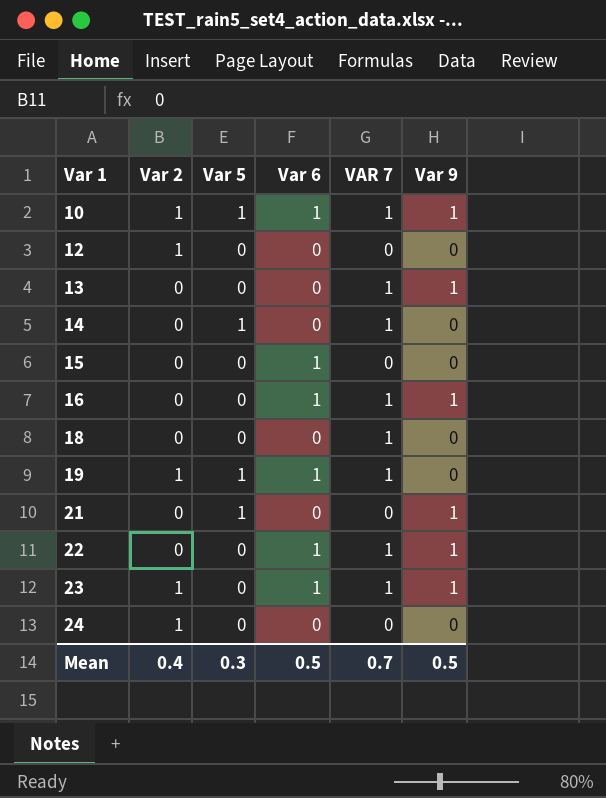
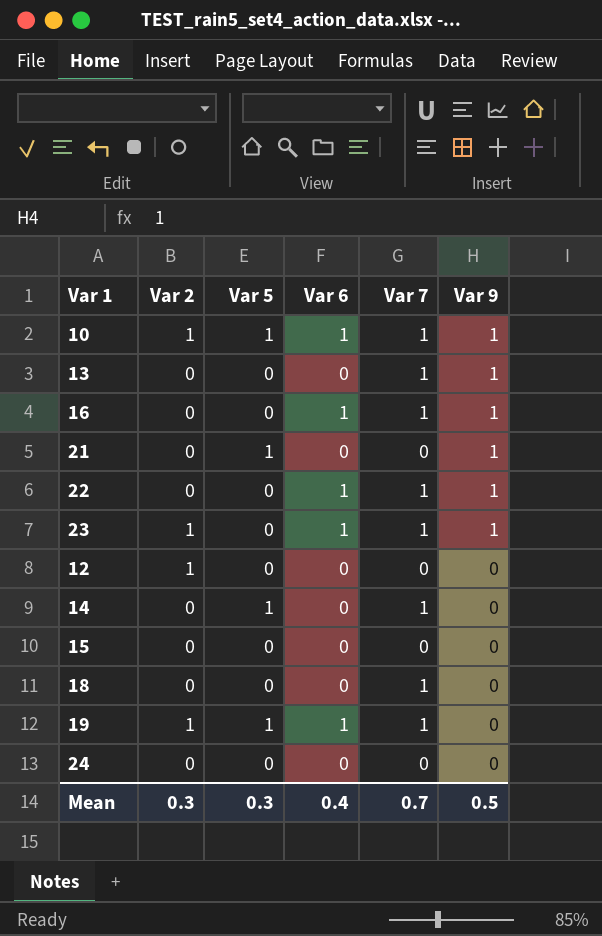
row order: Var 1 ascending -> Var 9 descending
column name: VAR 7 -> Var 7
15 | Var 6: 1 -> 0
24 | Var 2: 1 -> 0
Mean | Var 2: 0.4 -> 0.3
Mean | Var 6: 0.5 -> 0.4

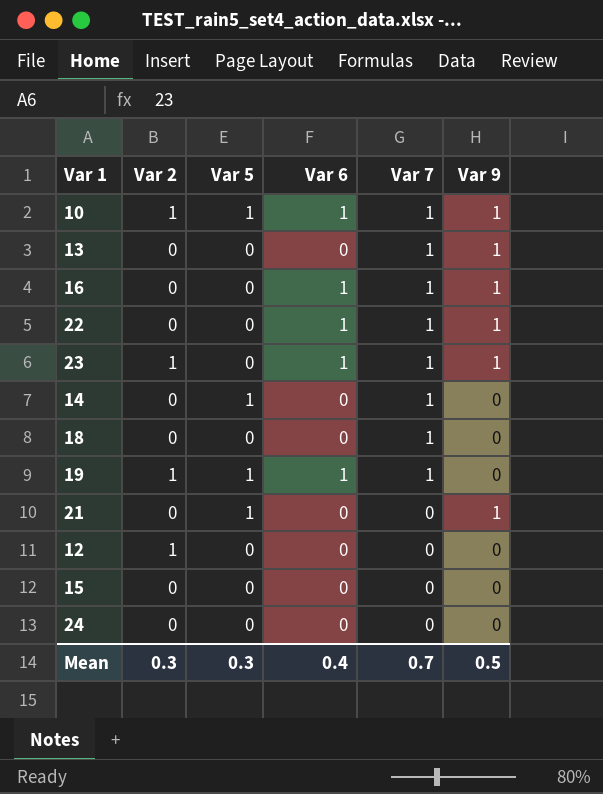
row order: Var 9 descending -> Var 7 descending

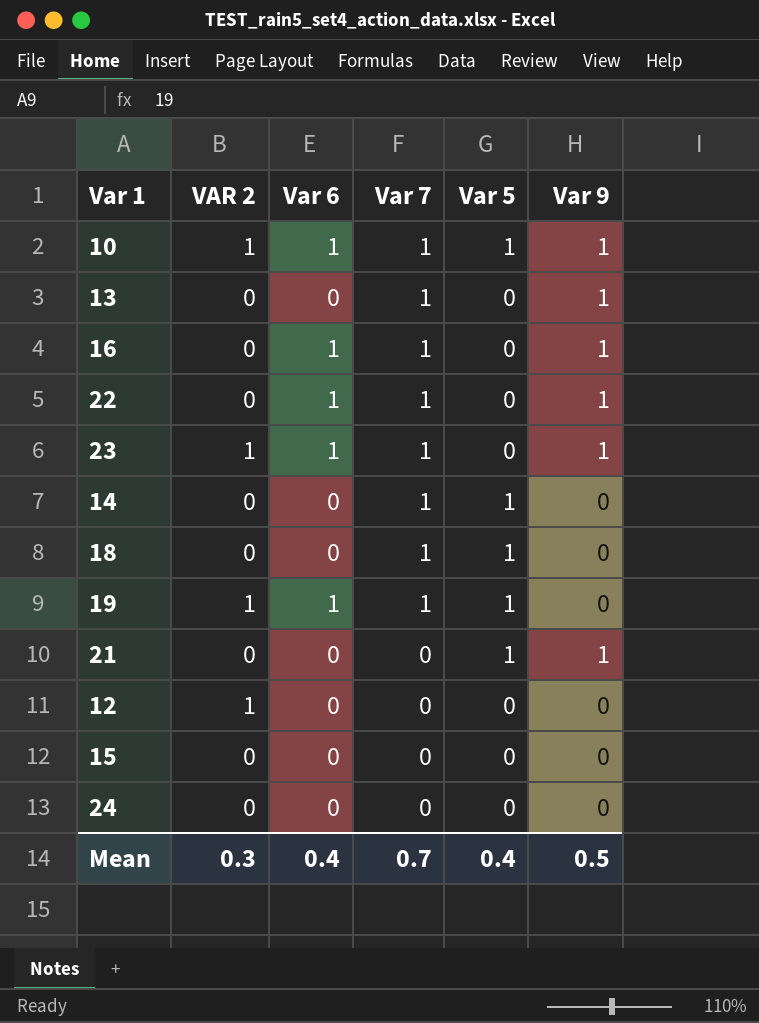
column name: Var 2 -> VAR 2
column Var 5 | position: 3 -> 5
18 | Var 5: 0 -> 1
Mean | Var 5: 0.3 -> 0.4

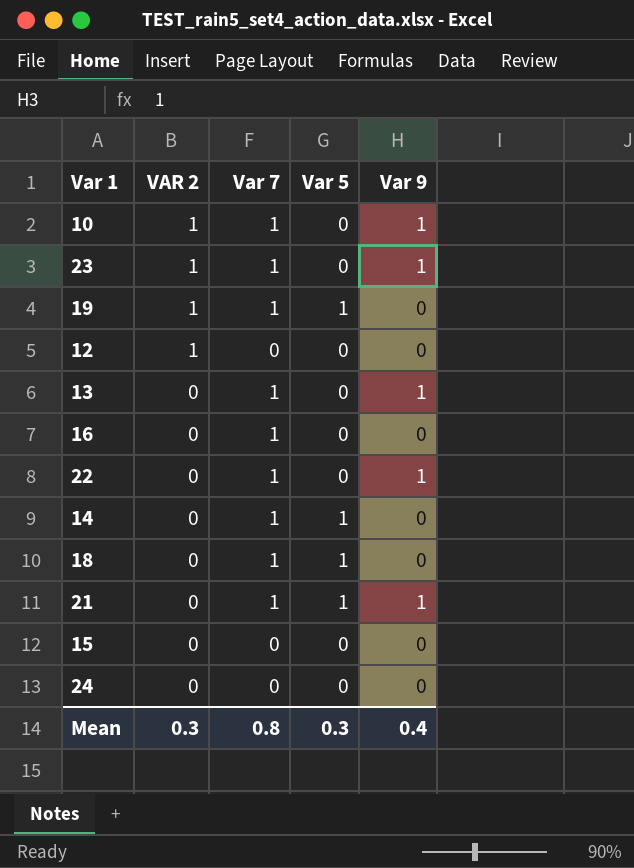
row order: Var 7 descending -> VAR 2 descending
column Var 6 | position: 3 -> none
10 | Var 5: 1 -> 0
16 | Var 9: 1 -> 0
21 | Var 7: 0 -> 1
Mean | Var 7: 0.7 -> 0.8
Mean | Var 5: 0.4 -> 0.3
Mean | Var 9: 0.5 -> 0.4

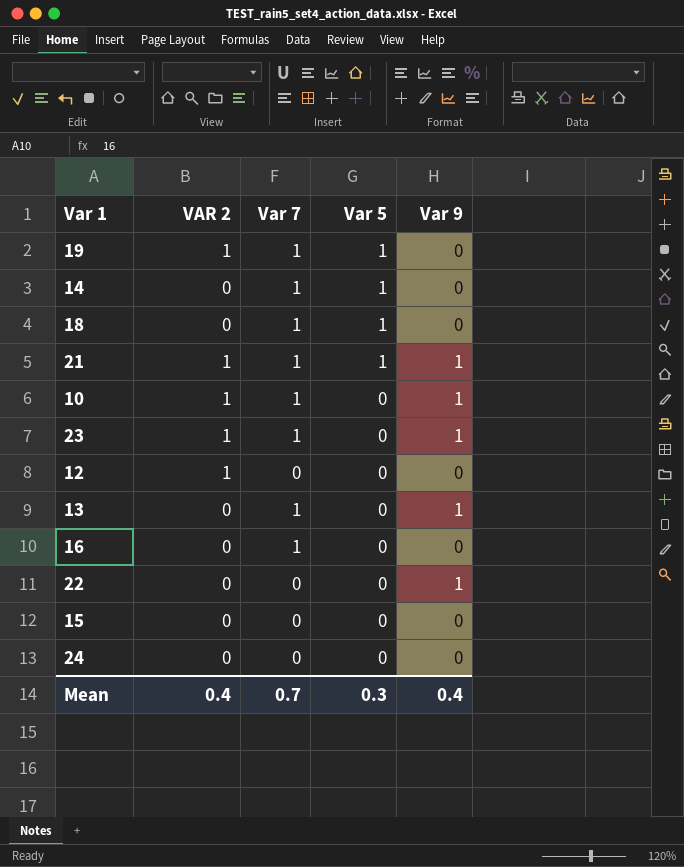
row order: VAR 2 descending -> Var 5 descending
21 | VAR 2: 0 -> 1
22 | Var 7: 1 -> 0
Mean | VAR 2: 0.3 -> 0.4
Mean | Var 7: 0.8 -> 0.7

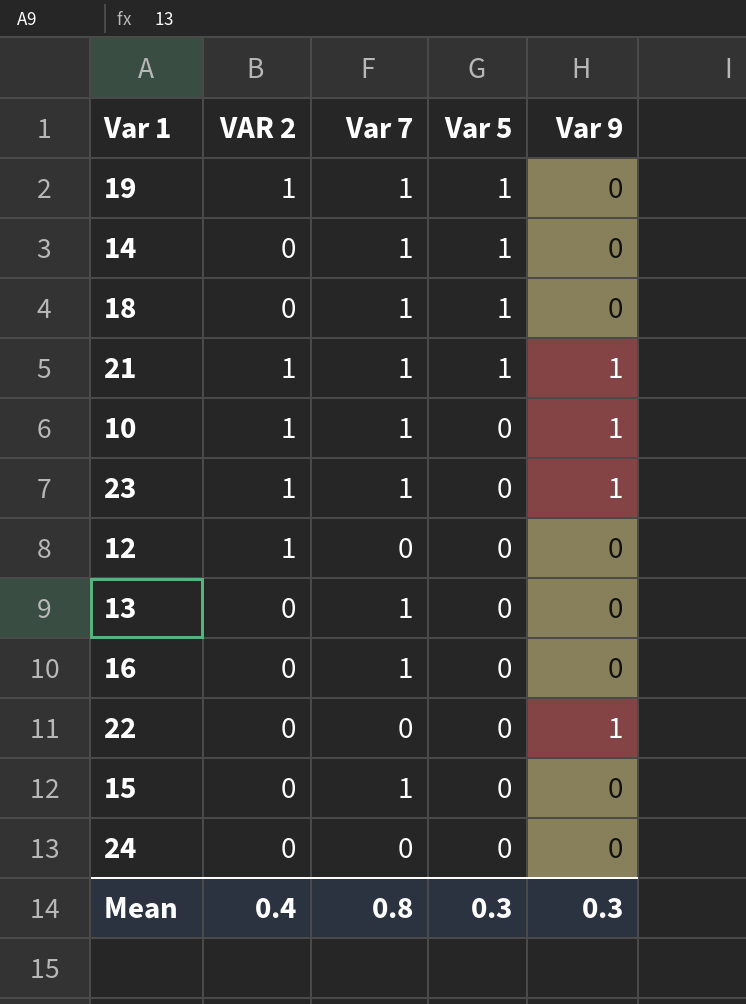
13 | Var 9: 1 -> 0
15 | Var 7: 0 -> 1
Mean | Var 7: 0.7 -> 0.8
Mean | Var 9: 0.4 -> 0.3

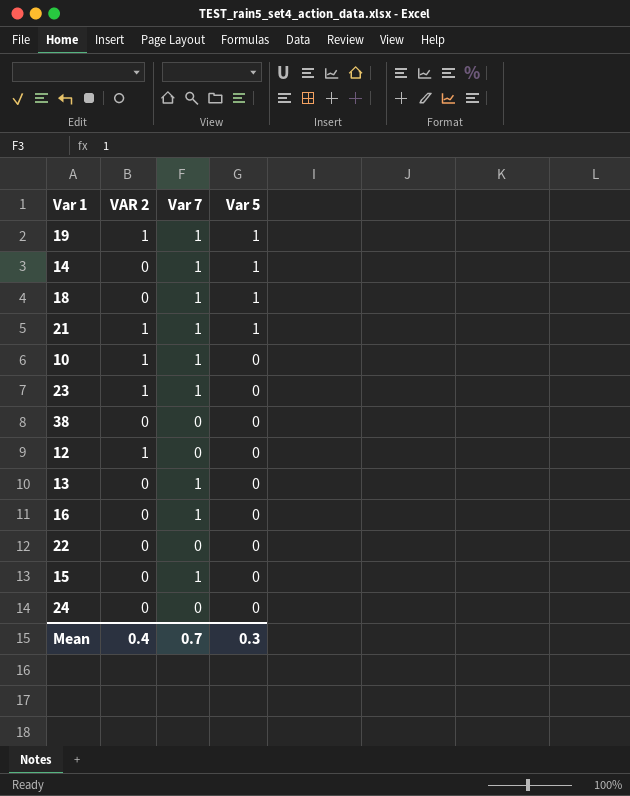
column Var 9 | position: 5 -> none
row 38: none -> 0 | 0 | 0
Mean | Var 7: 0.8 -> 0.7

